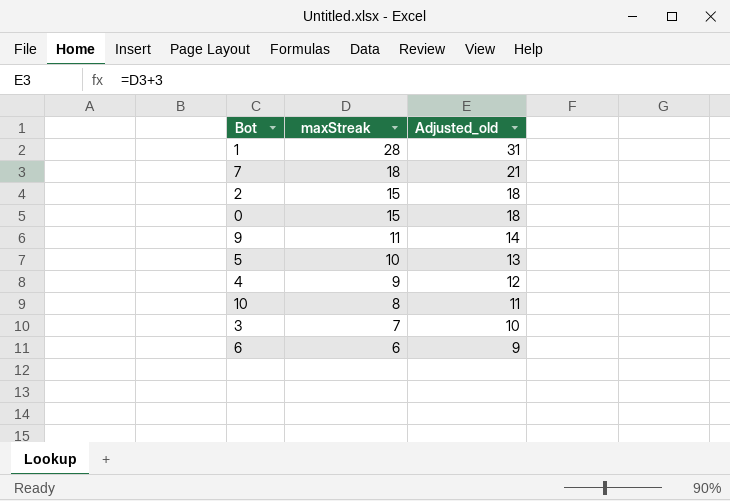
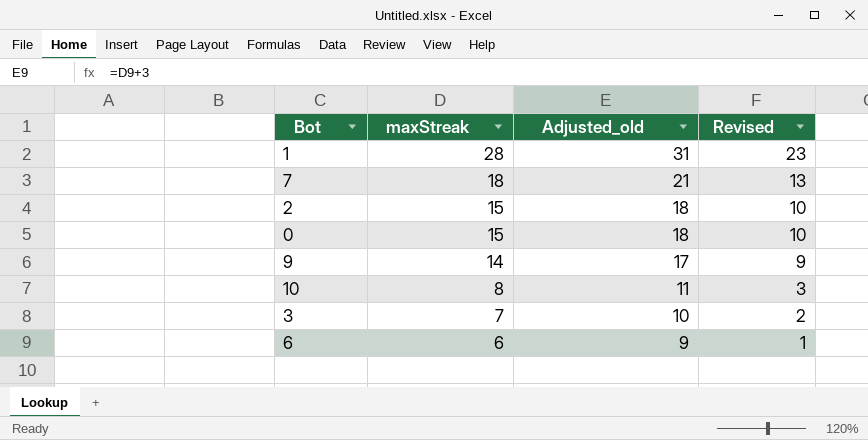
column Revised | formula: none -> [maxStreak] - 5
row 5: 10 | 13 -> none
row 4: 9 | 12 -> none
9 | maxStreak: 11 -> 14
9 | Adjusted_old: 14 -> 17

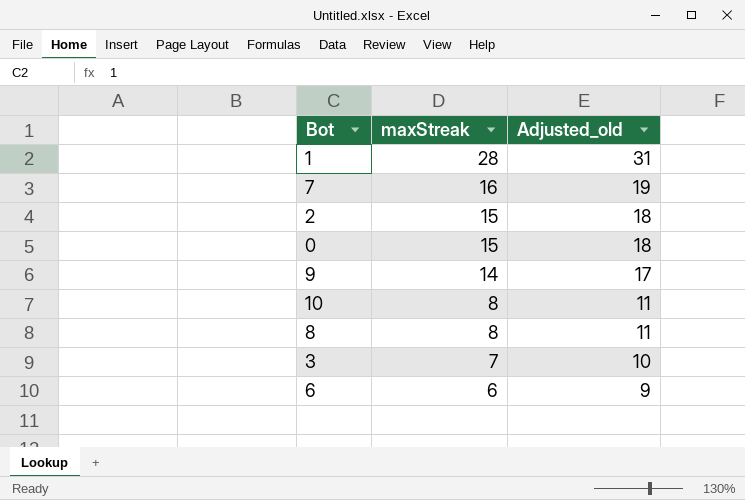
column Revised | formula: [maxStreak] - 5 -> none
7 | maxStreak: 18 -> 16
7 | Adjusted_old: 21 -> 19
row 8: none -> 8 | 11

